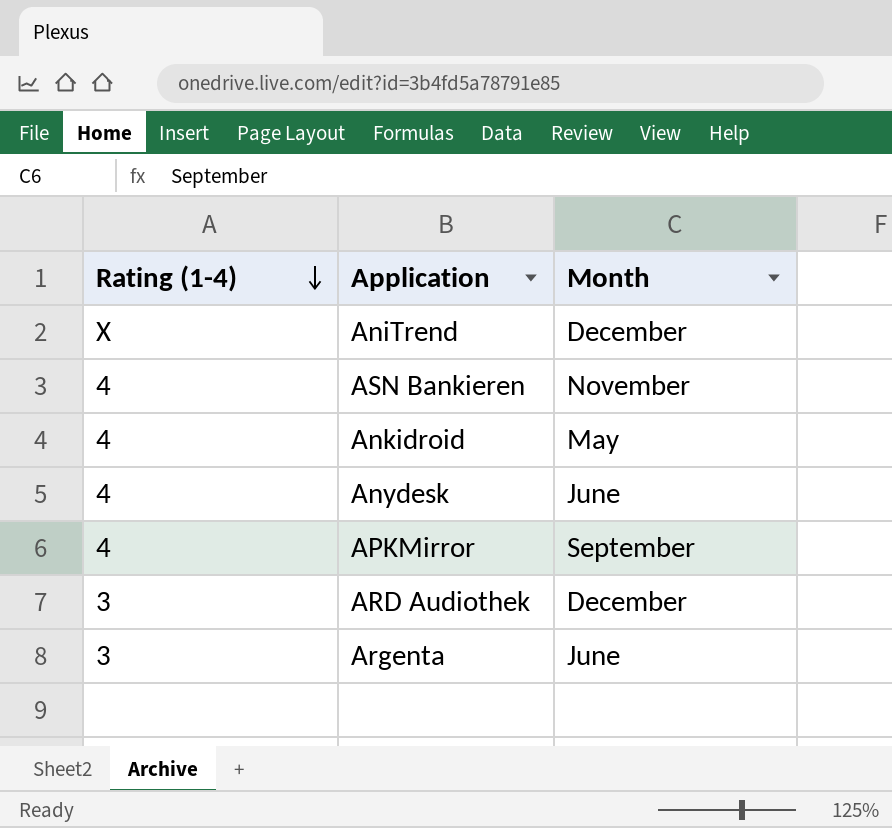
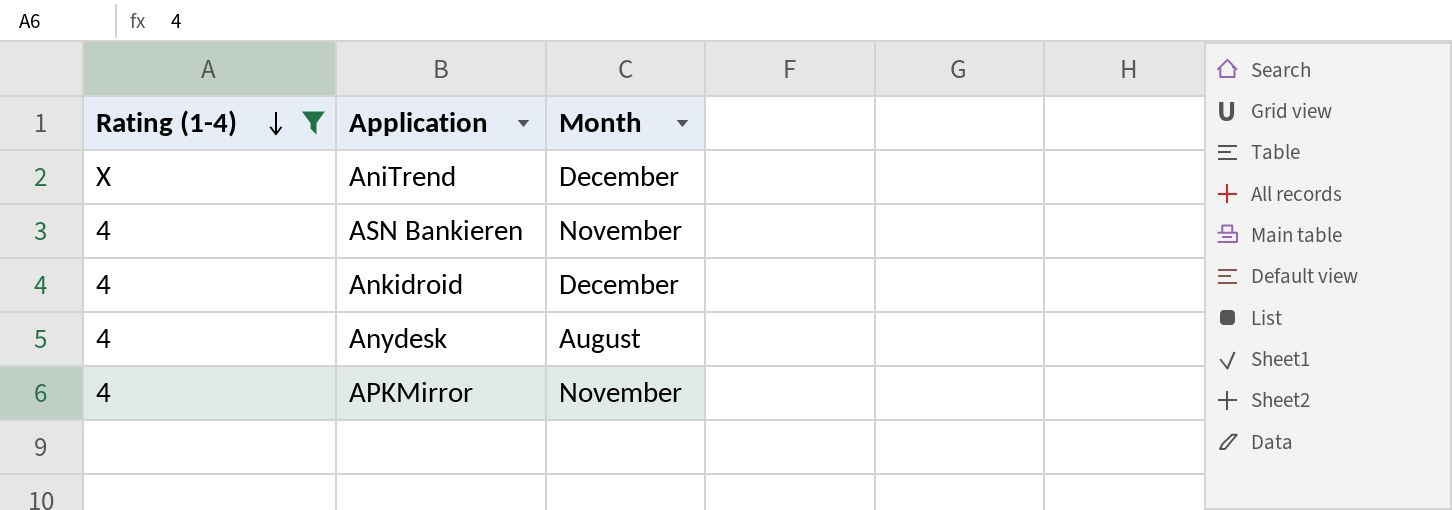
filter: none -> Rating (1-4) != 3
Ankidroid | Month: May -> December
Anydesk | Month: June -> August
APKMirror | Month: September -> November

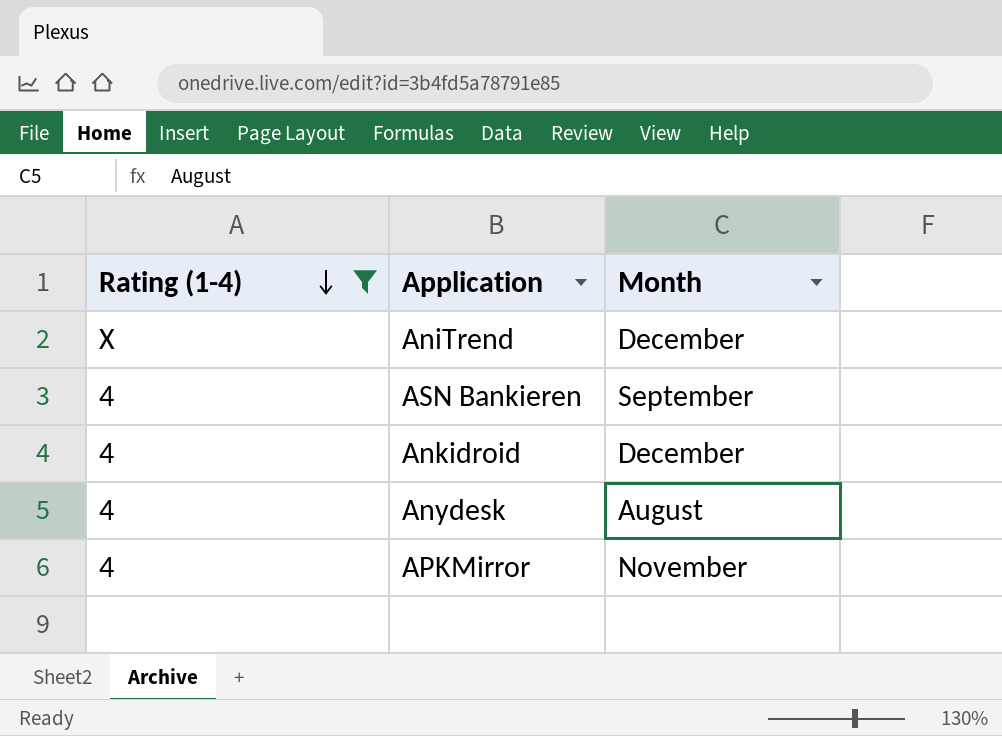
ASN Bankieren | Month: November -> September

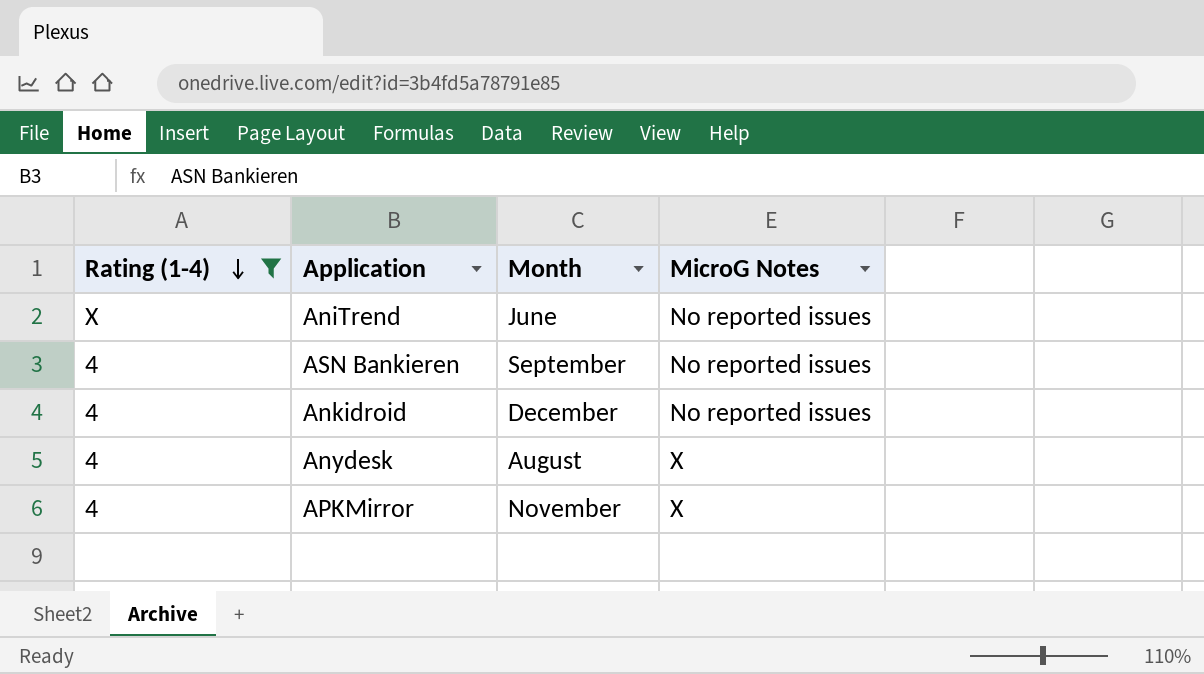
column MicroG Notes | position: none -> 4
AniTrend | Month: December -> June

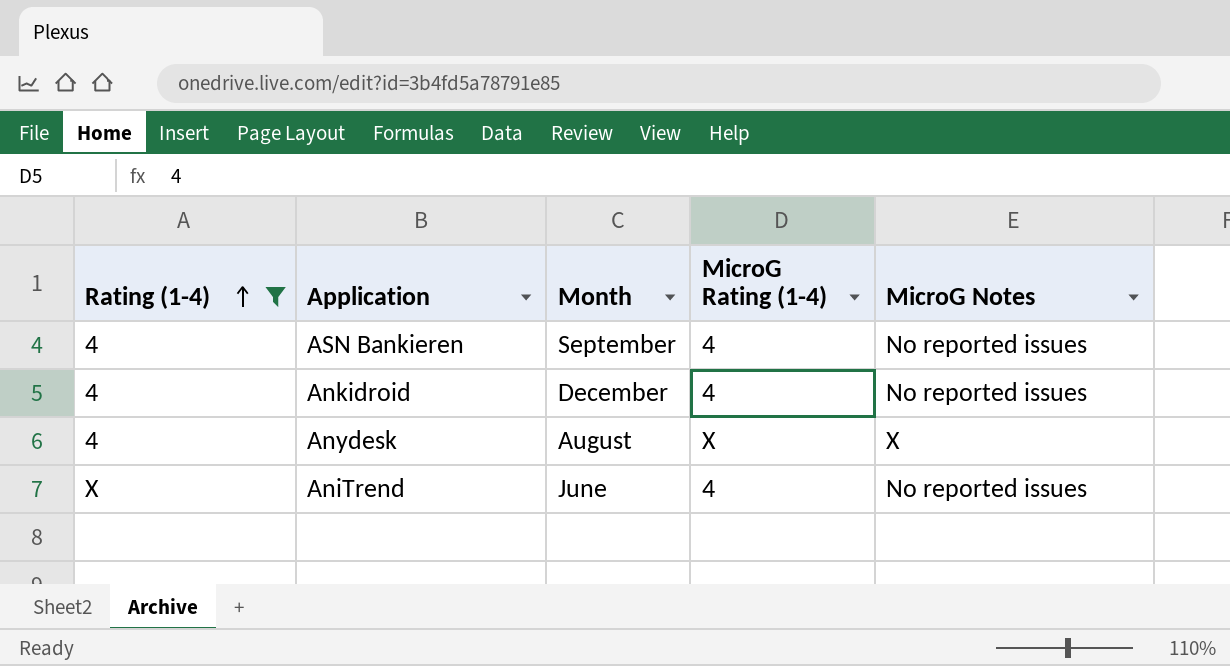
row order: Rating (1-4) descending -> Rating (1-4) ascending
column MicroG Rating (1-4) | position: none -> 4
row APKMirror: 4 | November | X -> none

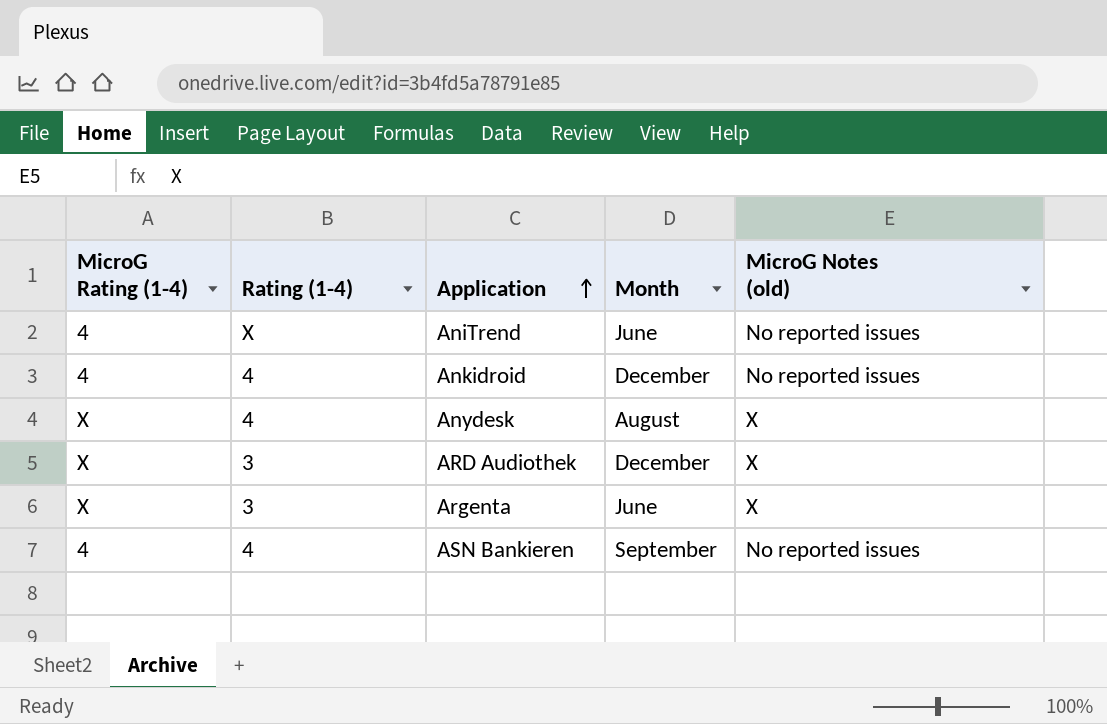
filter: Rating (1-4) != 3 -> none
row order: Rating (1-4) ascending -> Application ascending
column MicroG Rating (1-4) | position: 4 -> 1
column name: MicroG Notes -> MicroG Notes (old)

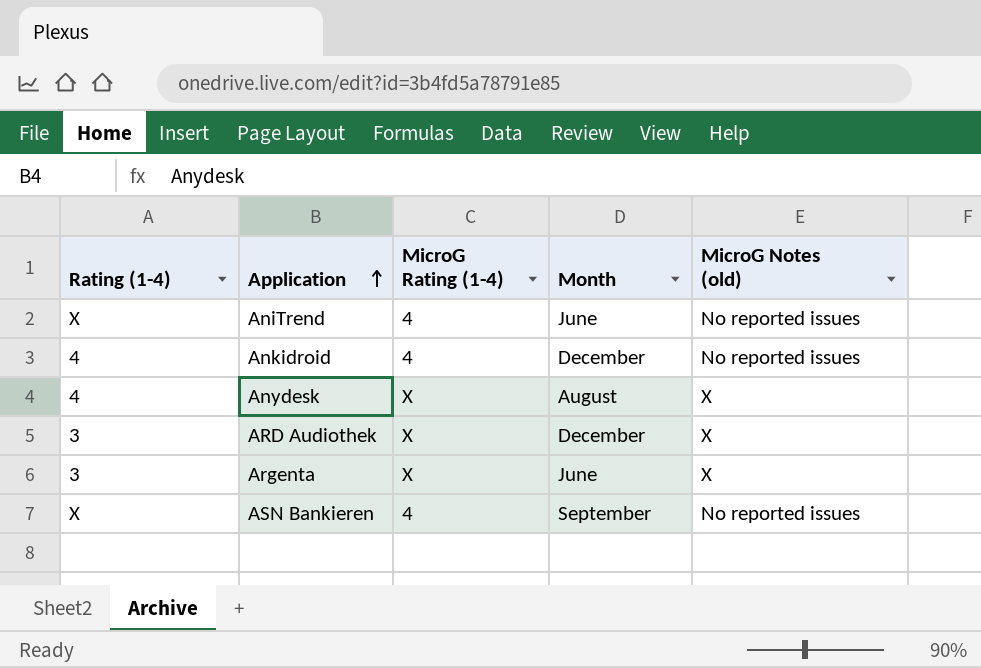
column MicroG Rating (1-4) | position: 1 -> 3
ASN Bankieren | Rating (1-4): 4 -> X

